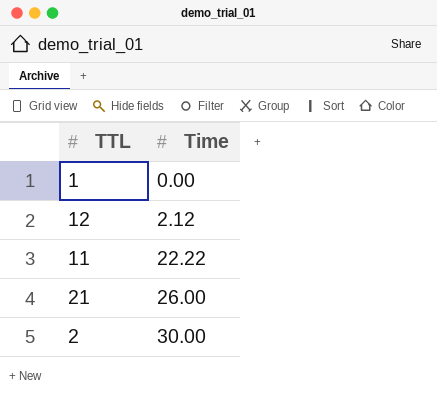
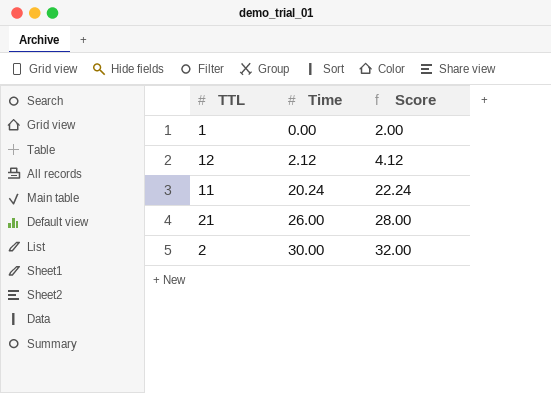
column Score | formula: none -> [Time] + 2
11 | Time: 22.22 -> 20.24

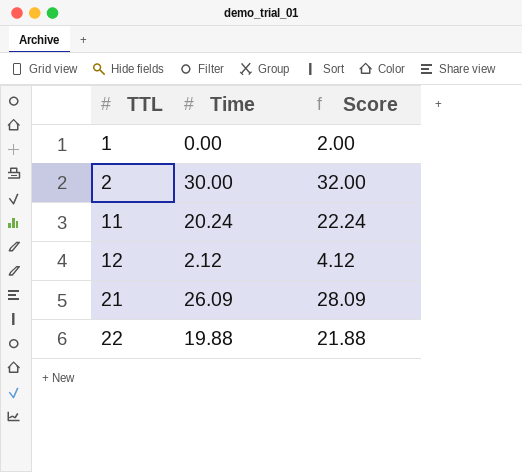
row order: Time ascending -> TTL ascending
21 | Time: 26.00 -> 26.09
21 | Score: 28.00 -> 28.09
row 22: none -> 19.88 | 21.88

